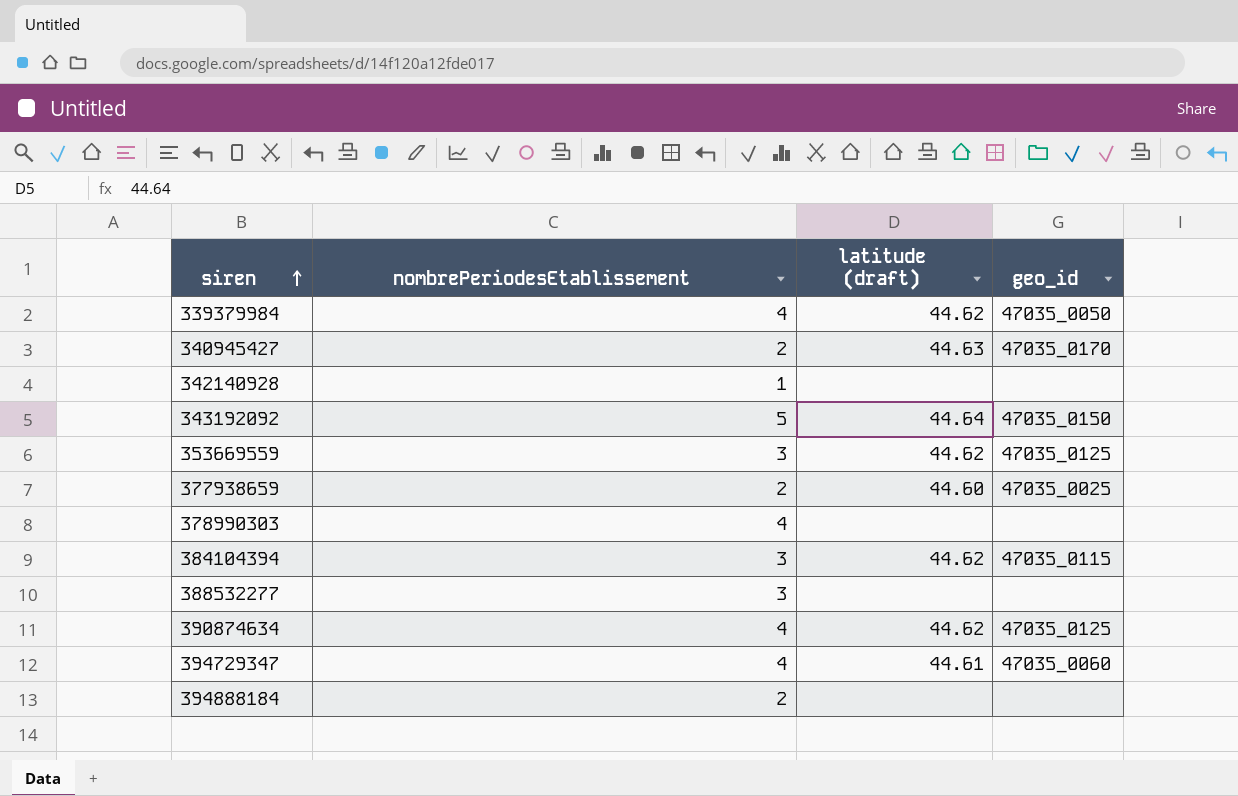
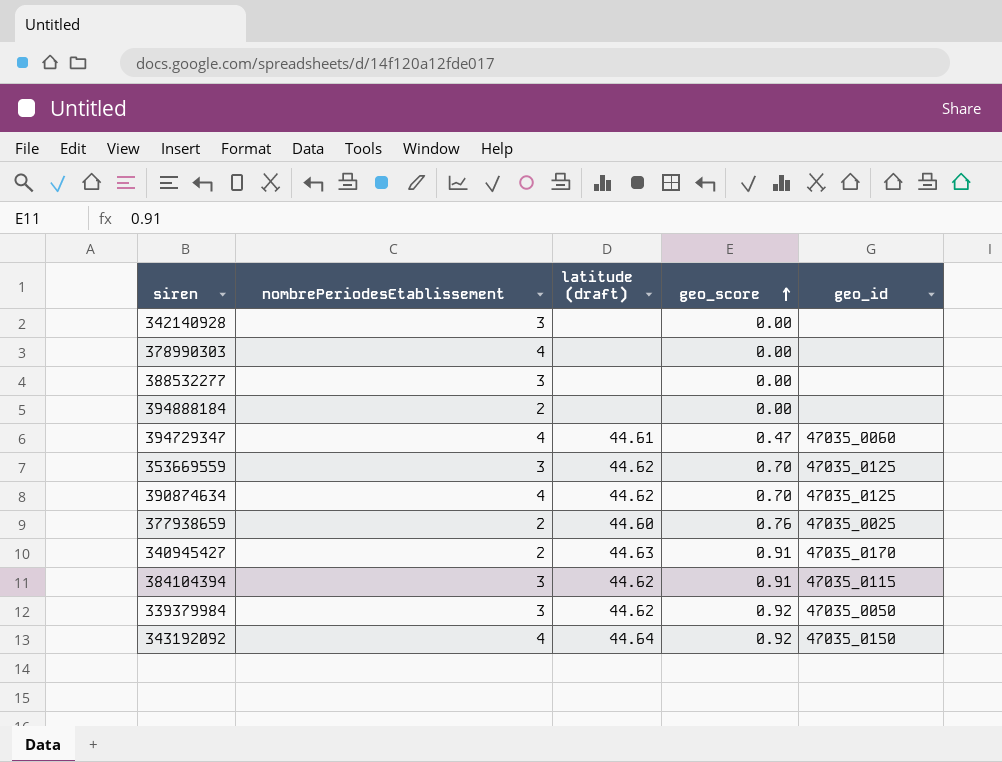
row order: siren ascending -> geo_score ascending
column geo_score | position: none -> 4
342140928 | nombrePeriodesEtablissement: 1 -> 3
339379984 | nombrePeriodesEtablissement: 4 -> 3
343192092 | nombrePeriodesEtablissement: 5 -> 4

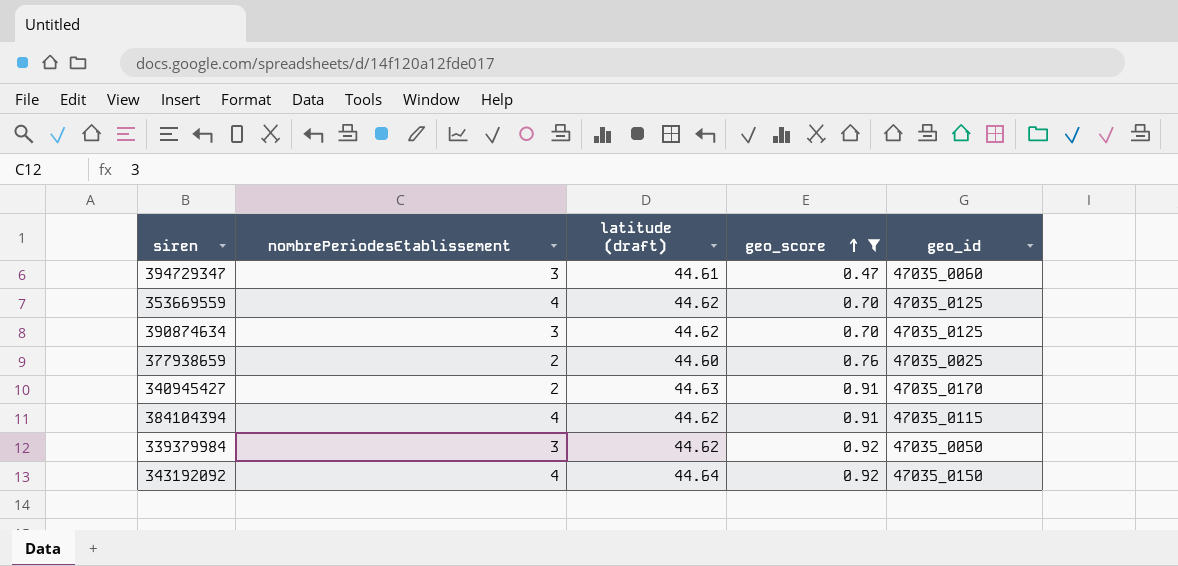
filter: none -> geo_score != 0.00
394729347 | nombrePeriodesEtablissement: 4 -> 3
353669559 | nombrePeriodesEtablissement: 3 -> 4
390874634 | nombrePeriodesEtablissement: 4 -> 3
384104394 | nombrePeriodesEtablissement: 3 -> 4

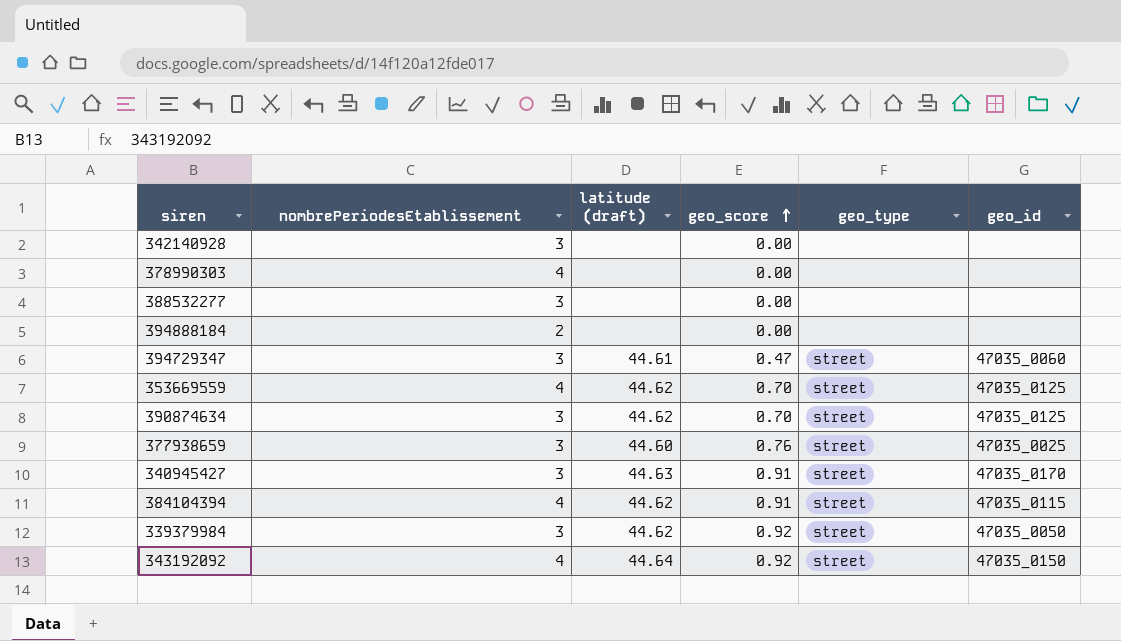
filter: geo_score != 0.00 -> none
column geo_type | position: none -> 5
377938659 | nombrePeriodesEtablissement: 2 -> 3
340945427 | nombrePeriodesEtablissement: 2 -> 3

